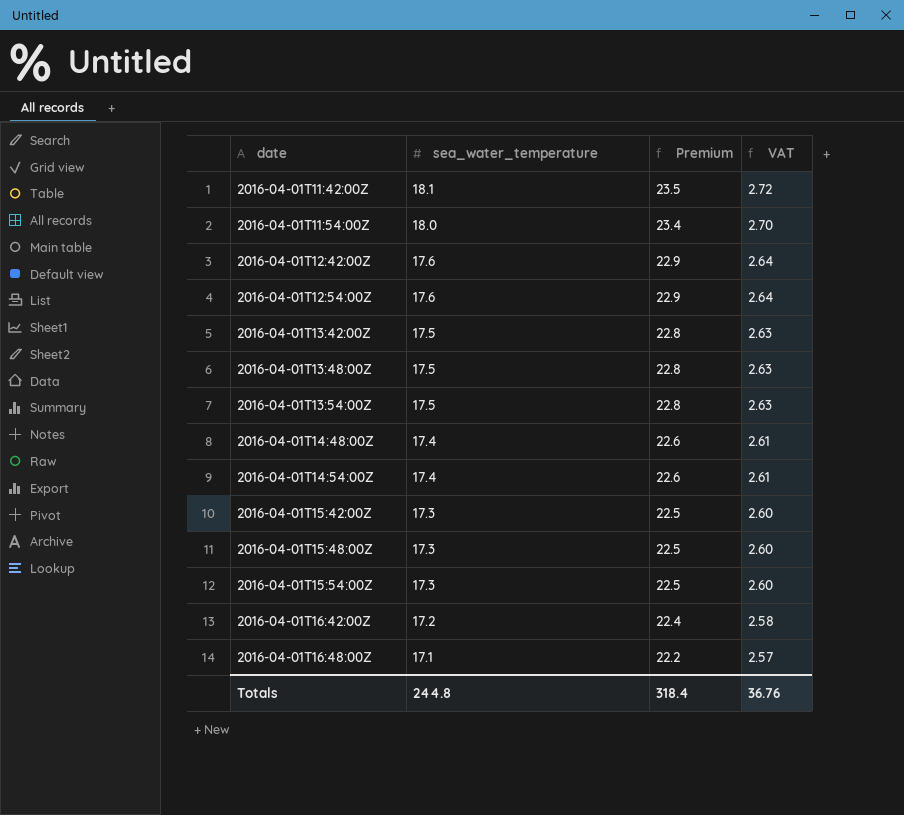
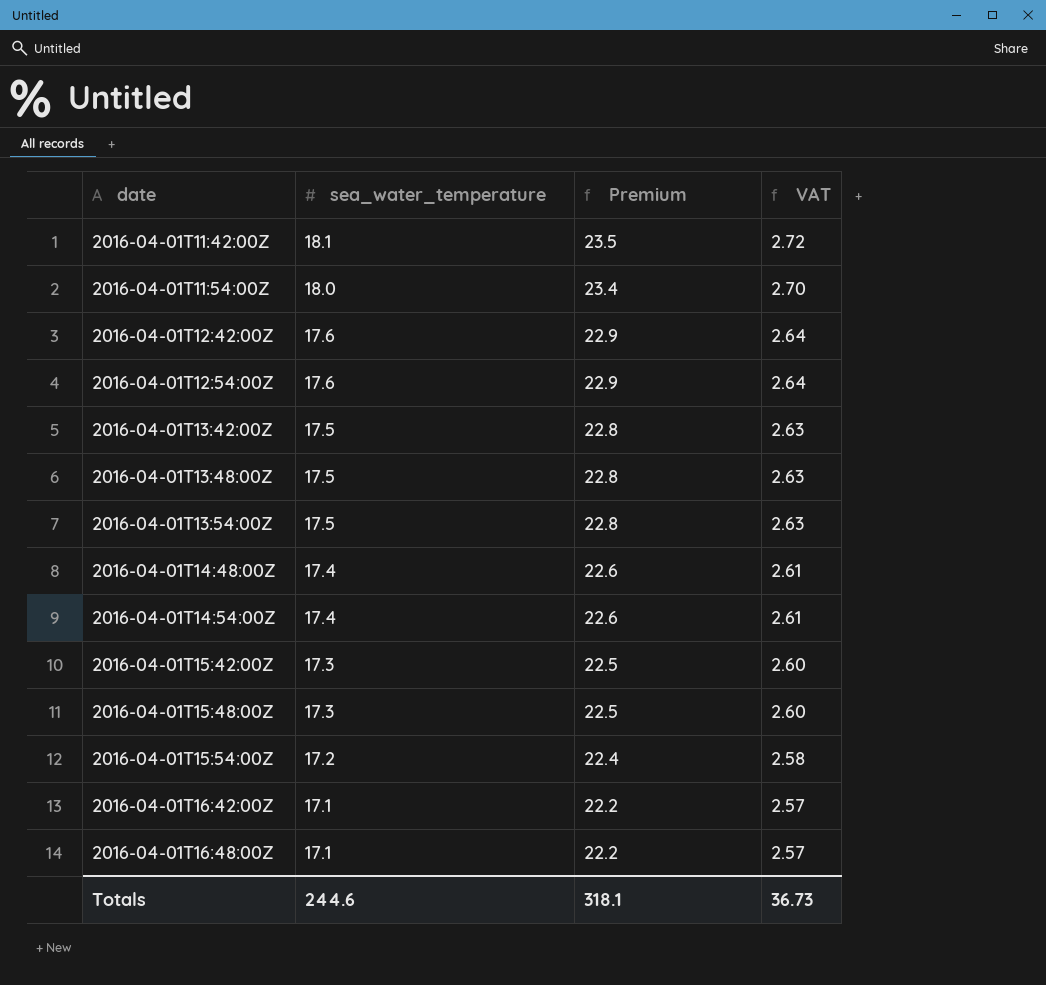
2016-04-01T15:54:00Z | sea_water_temperature: 17.3 -> 17.2
2016-04-01T15:54:00Z | Premium: 22.5 -> 22.4
2016-04-01T15:54:00Z | VAT: 2.60 -> 2.58
2016-04-01T16:42:00Z | sea_water_temperature: 17.2 -> 17.1
2016-04-01T16:42:00Z | Premium: 22.4 -> 22.2
2016-04-01T16:42:00Z | VAT: 2.58 -> 2.57
Totals | sea_water_temperature: 244.8 -> 244.6
Totals | Premium: 318.4 -> 318.1
Totals | VAT: 36.76 -> 36.73

